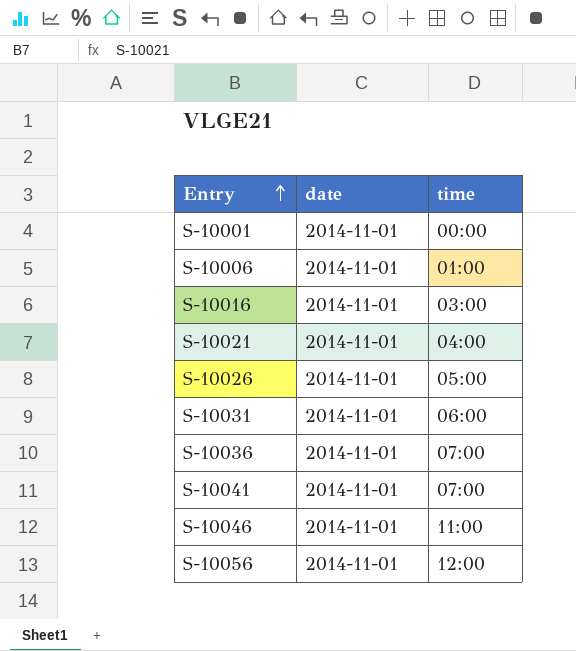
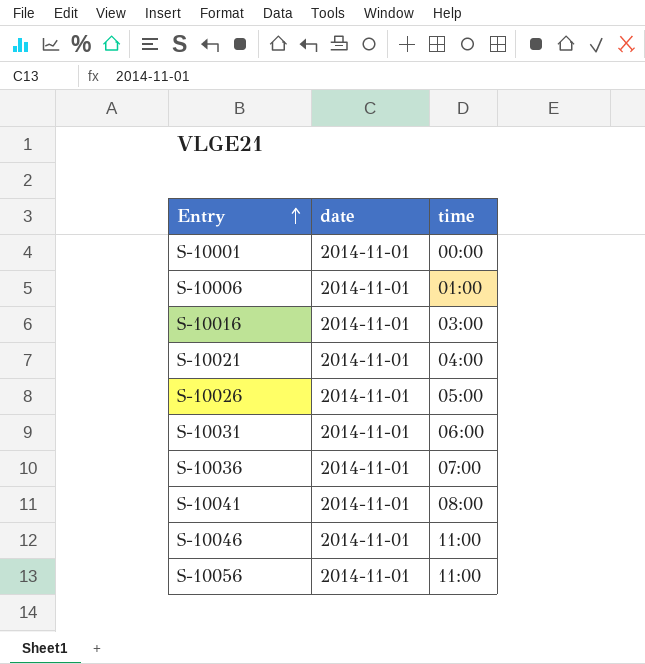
S-10041 | time: 07:00 -> 08:00
S-10056 | time: 12:00 -> 11:00

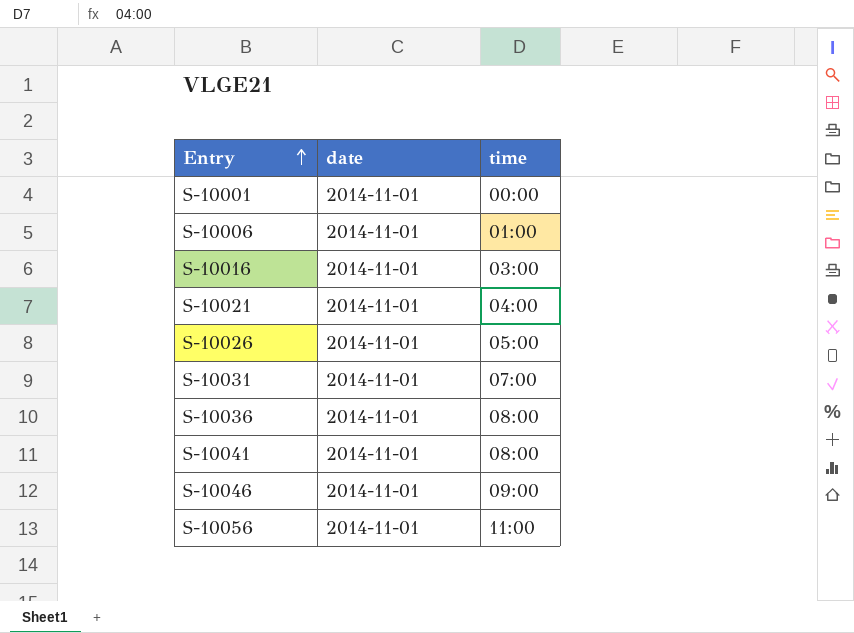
S-10031 | time: 06:00 -> 07:00
S-10036 | time: 07:00 -> 08:00
S-10046 | time: 11:00 -> 09:00

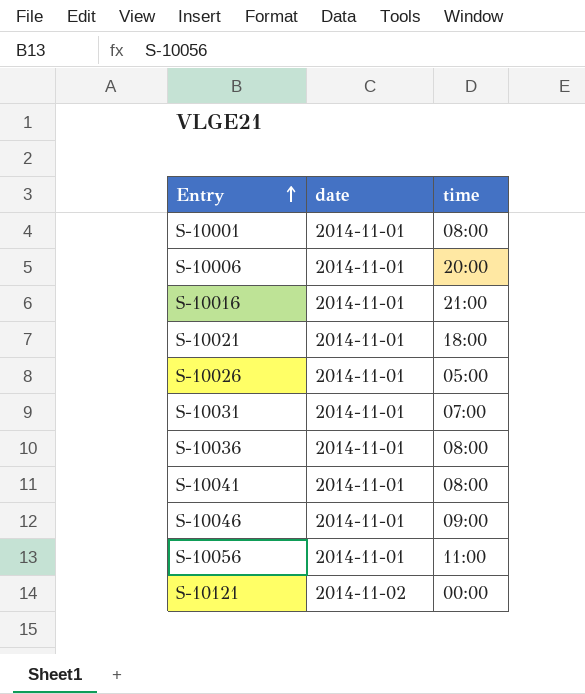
S-10001 | time: 00:00 -> 08:00
S-10006 | time: 01:00 -> 20:00
S-10016 | time: 03:00 -> 21:00
S-10021 | time: 04:00 -> 18:00
row S-10121: none -> 2014-11-02 | 00:00

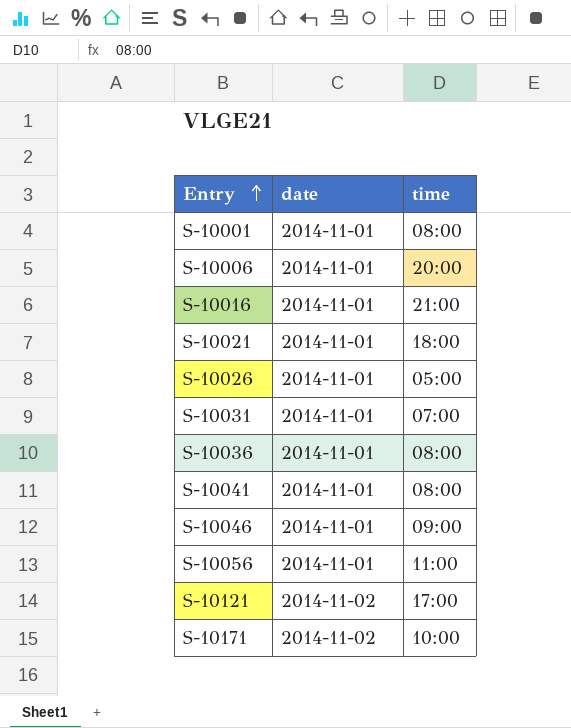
S-10121 | time: 00:00 -> 17:00
row S-10171: none -> 2014-11-02 | 10:00

